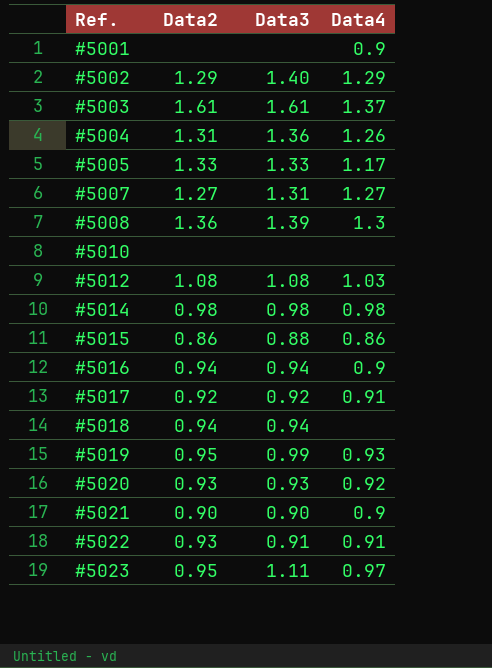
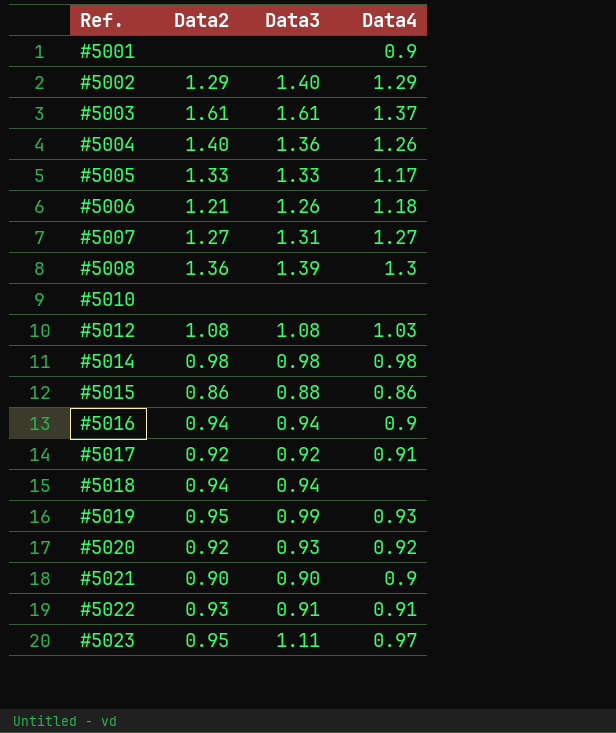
#5004 | Data2: 1.31 -> 1.40
row #5006: none -> 1.21 | 1.26 | 1.18
#5020 | Data2: 0.93 -> 0.92

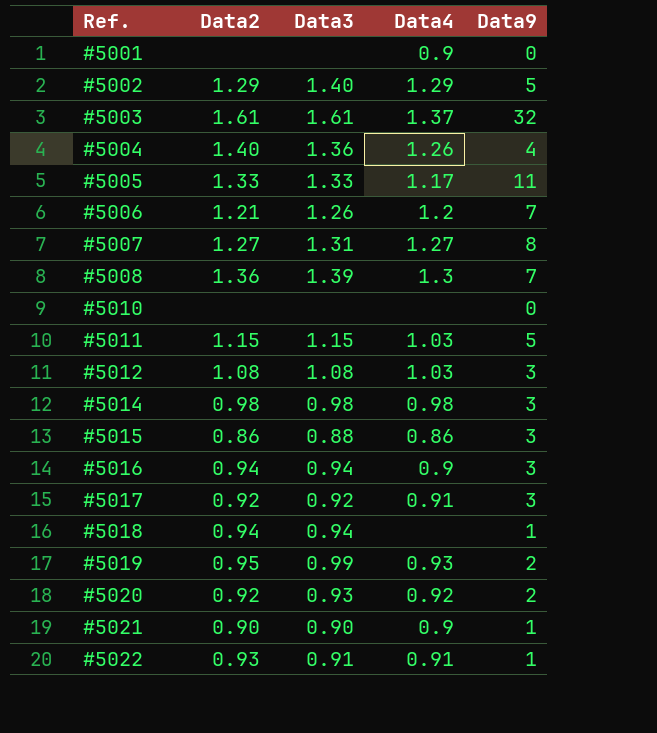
column Data9 | position: none -> 5
row #5023: 0.95 | 1.11 | 0.97 -> none
#5006 | Data4: 1.18 -> 1.2
row #5011: none -> 1.15 | 1.15 | 1.03 | 5

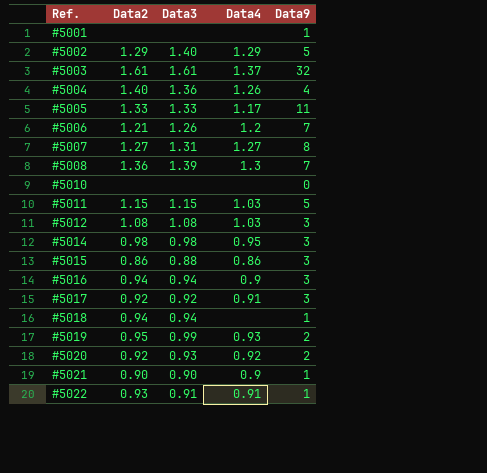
#5001 | Data4: 0.9 -> none
#5001 | Data9: 0 -> 1
#5014 | Data4: 0.98 -> 0.95

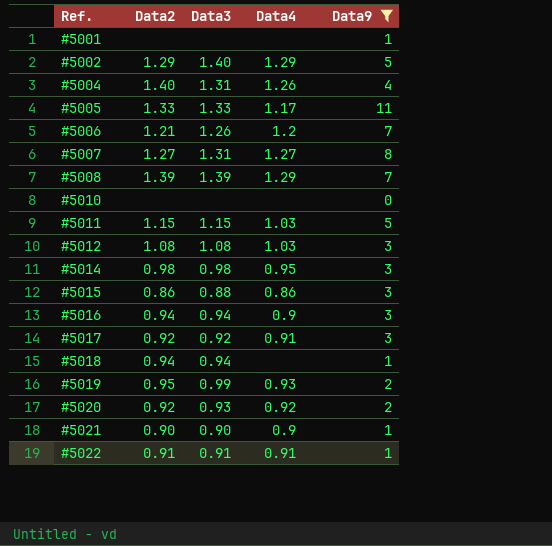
filter: none -> Data9 != 32
#5004 | Data3: 1.36 -> 1.31
#5008 | Data2: 1.36 -> 1.39
#5008 | Data4: 1.3 -> 1.29
#5022 | Data2: 0.93 -> 0.91

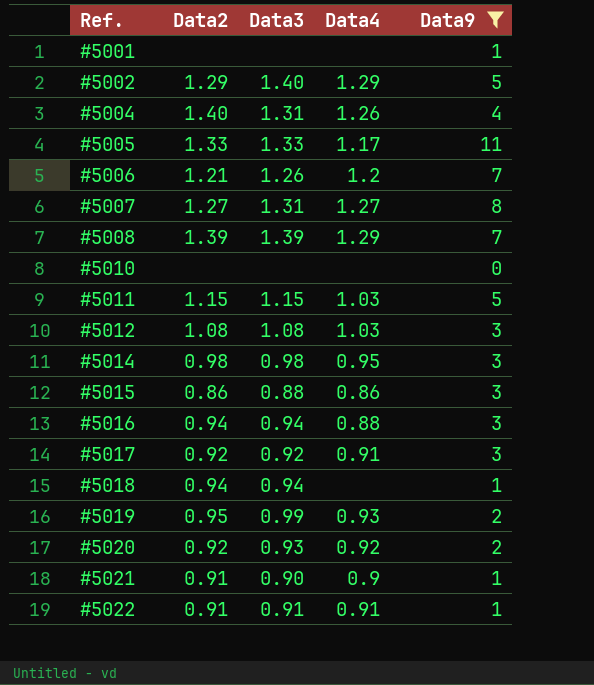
#5016 | Data4: 0.9 -> 0.88
#5021 | Data2: 0.90 -> 0.91

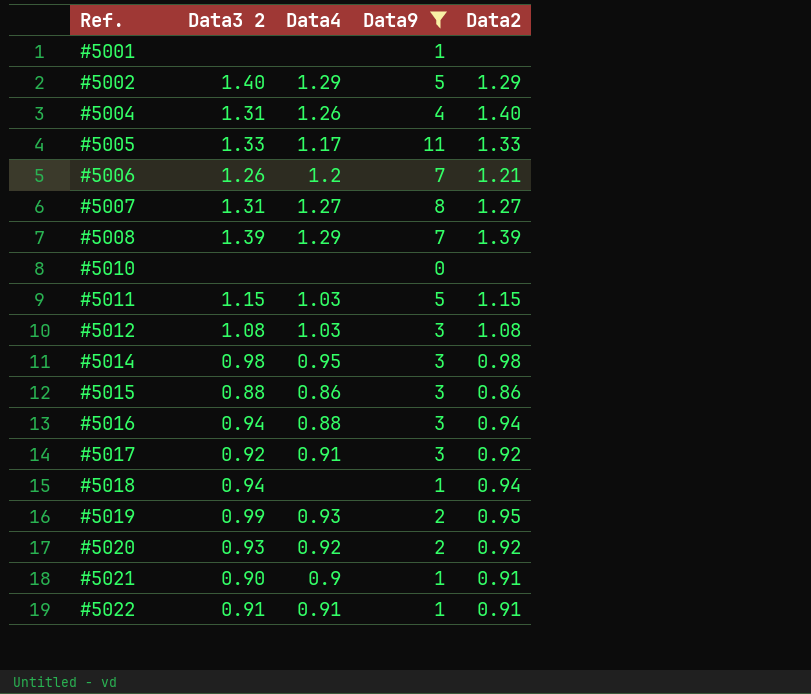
column name: Data3 -> Data3 2
column Data2 | position: 2 -> 5

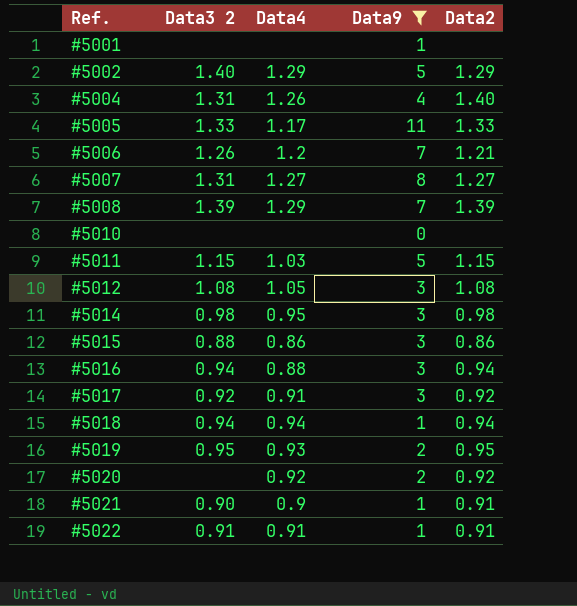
#5012 | Data4: 1.03 -> 1.05
#5018 | Data4: none -> 0.94
#5019 | Data3 2: 0.99 -> 0.95
#5020 | Data3 2: 0.93 -> none

